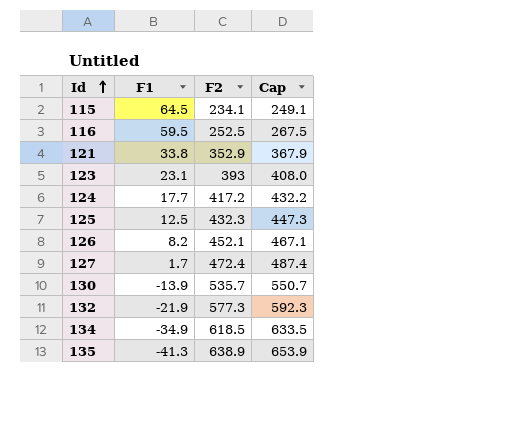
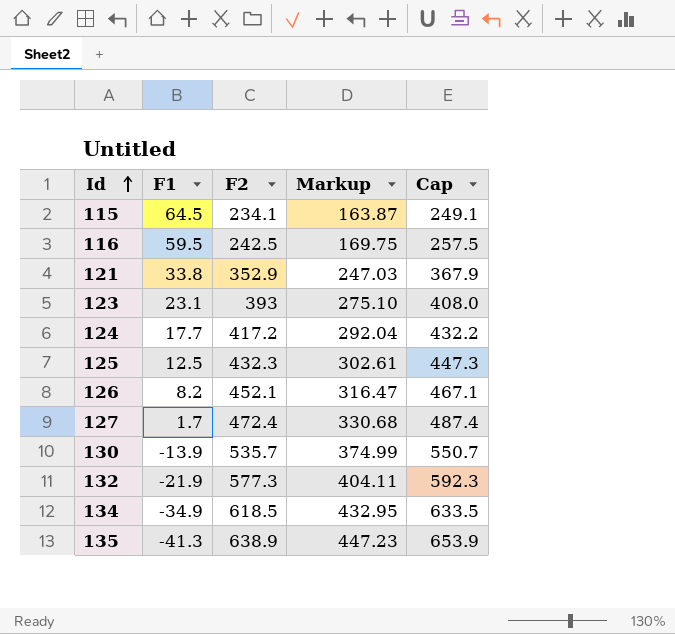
column Markup | formula: none -> [F2] * 0.7
116 | F2: 252.5 -> 242.5
116 | Cap: 267.5 -> 257.5

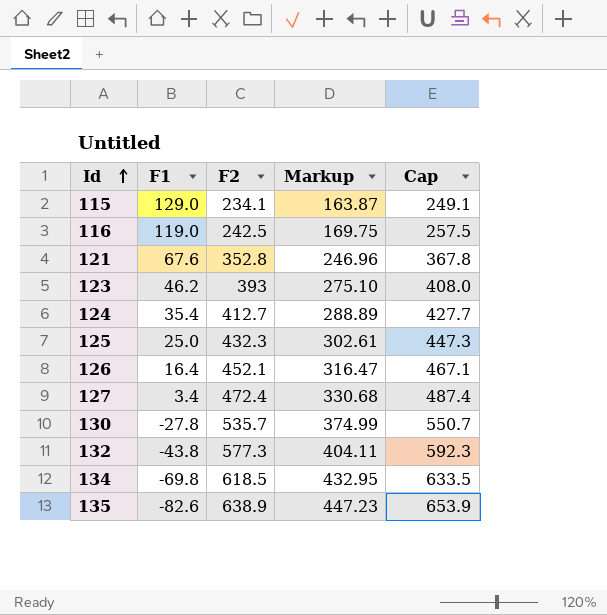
115 | F1: 64.5 -> 129.0
116 | F1: 59.5 -> 119.0
121 | F1: 33.8 -> 67.6
121 | F2: 352.9 -> 352.8
121 | Markup: 247.03 -> 246.96
121 | Cap: 367.9 -> 367.8
123 | F1: 23.1 -> 46.2
124 | F1: 17.7 -> 35.4
124 | F2: 417.2 -> 412.7
124 | Markup: 292.04 -> 288.89
124 | Cap: 432.2 -> 427.7
125 | F1: 12.5 -> 25.0
126 | F1: 8.2 -> 16.4
127 | F1: 1.7 -> 3.4
130 | F1: -13.9 -> -27.8
132 | F1: -21.9 -> -43.8
134 | F1: -34.9 -> -69.8
135 | F1: -41.3 -> -82.6

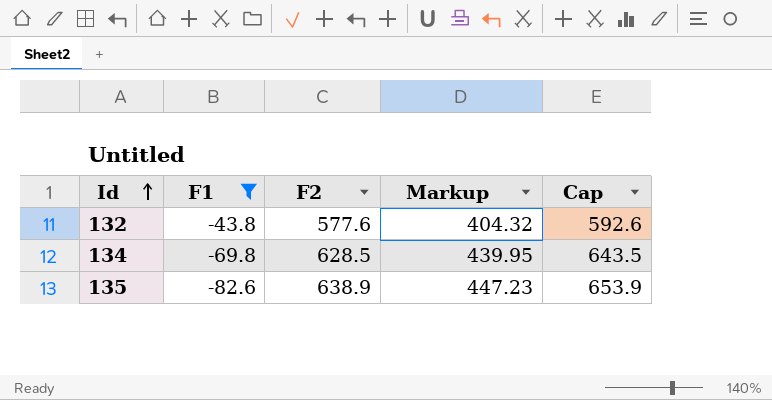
filter: none -> F1 <= -43.8
132 | F2: 577.3 -> 577.6
132 | Markup: 404.11 -> 404.32
132 | Cap: 592.3 -> 592.6
134 | F2: 618.5 -> 628.5
134 | Markup: 432.95 -> 439.95
134 | Cap: 633.5 -> 643.5

